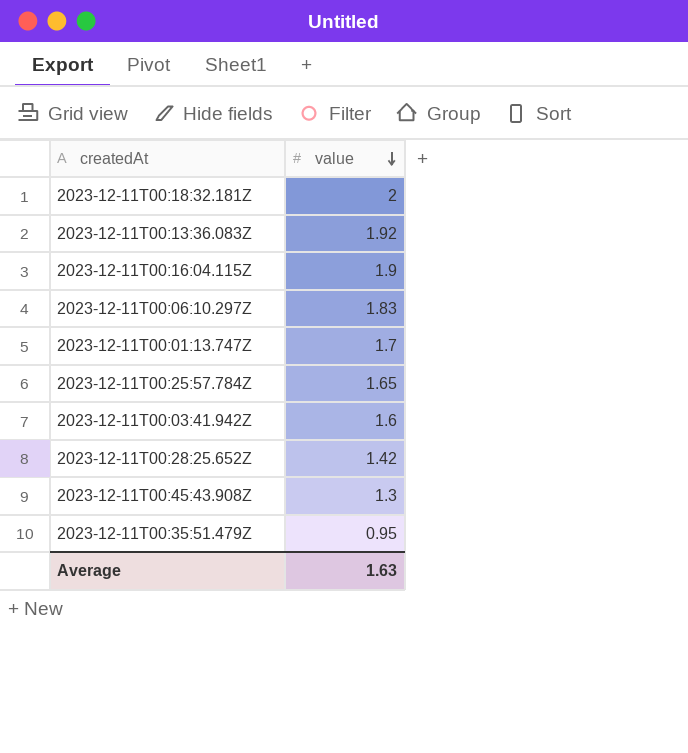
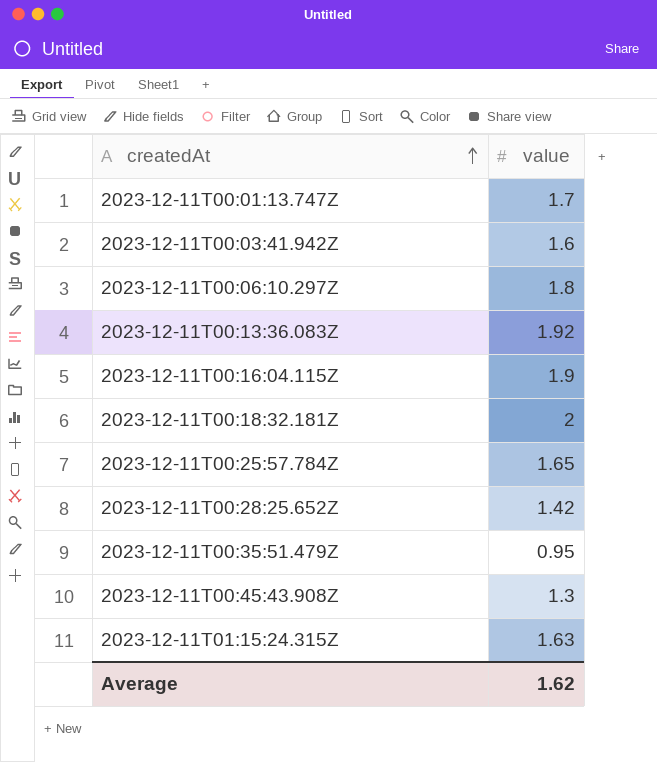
row order: value descending -> createdAt ascending
2023-12-11T00:06:10.297Z | value: 1.83 -> 1.8
row 2023-12-11T01:15:24.315Z: none -> 1.63
Average | value: 1.63 -> 1.62

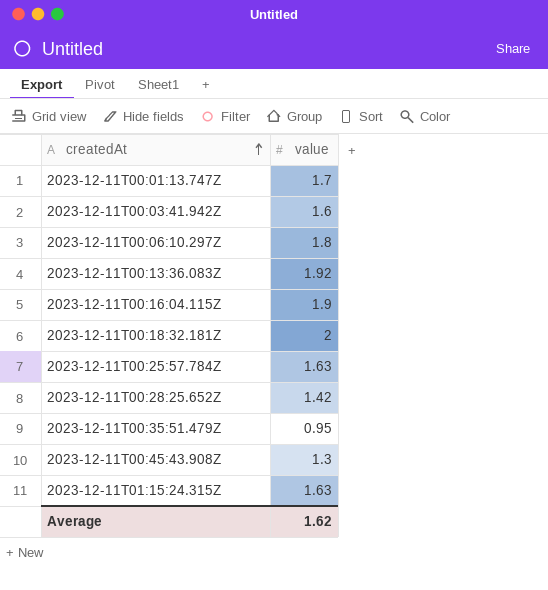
2023-12-11T00:25:57.784Z | value: 1.65 -> 1.63

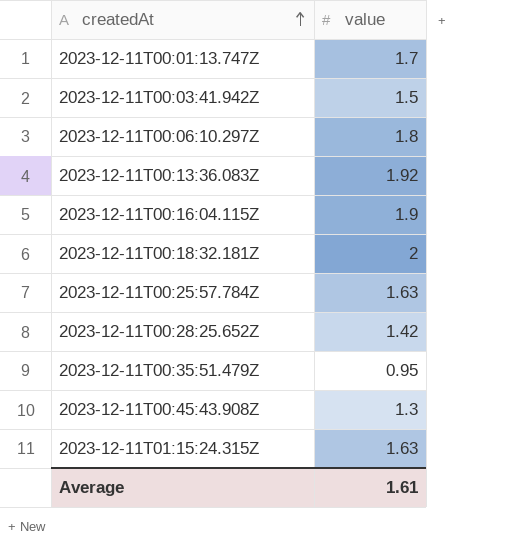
2023-12-11T00:03:41.942Z | value: 1.6 -> 1.5
Average | value: 1.62 -> 1.61

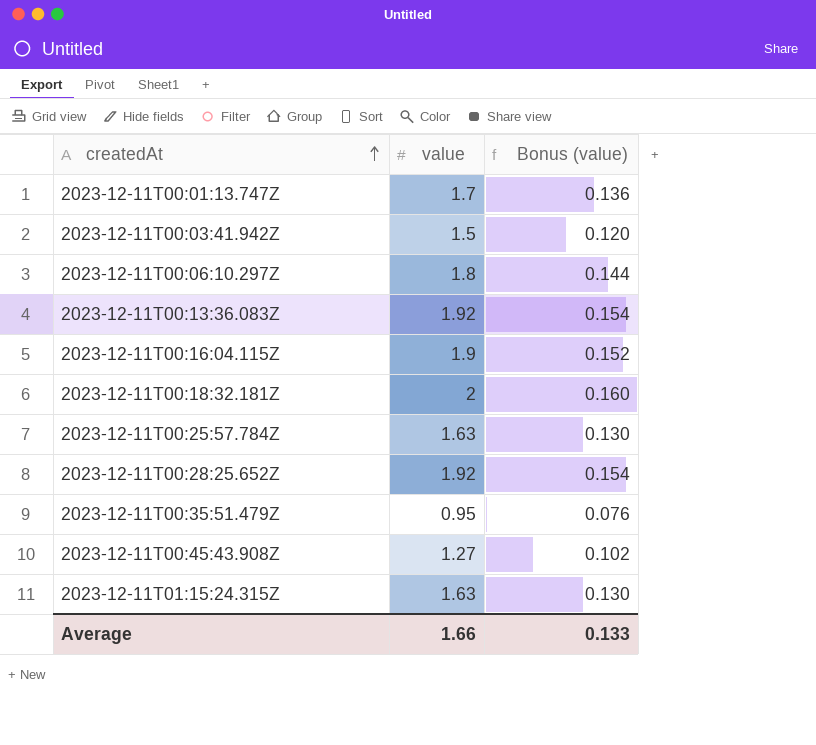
column Bonus (value) | formula: none -> [value] * 0.08
2023-12-11T00:28:25.652Z | value: 1.42 -> 1.92
2023-12-11T00:45:43.908Z | value: 1.3 -> 1.27
Average | value: 1.61 -> 1.66

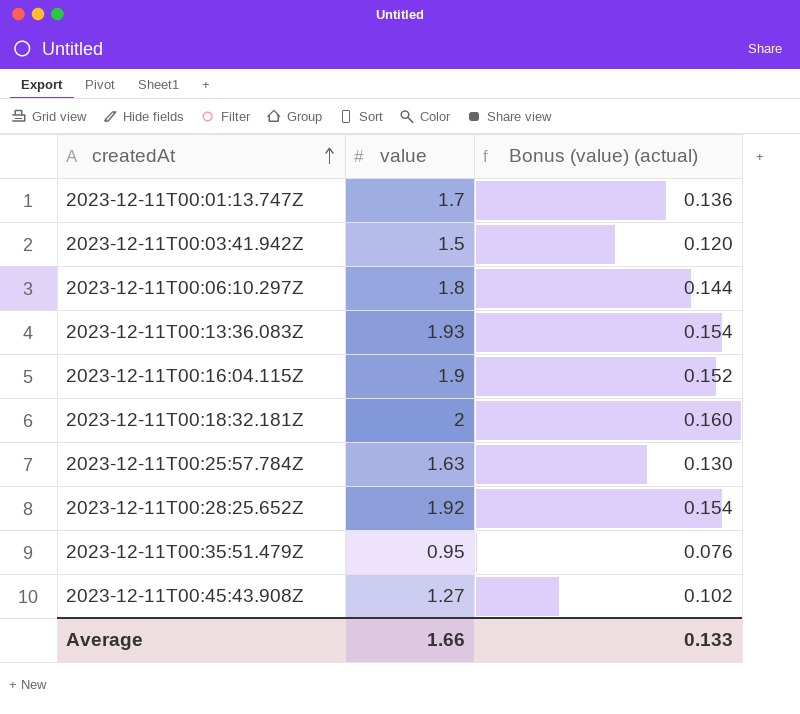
column name: Bonus (value) -> Bonus (value) (actual)
row 2023-12-11T01:15:24.315Z: 1.63 | 0.130 -> none
2023-12-11T00:13:36.083Z | value: 1.92 -> 1.93

